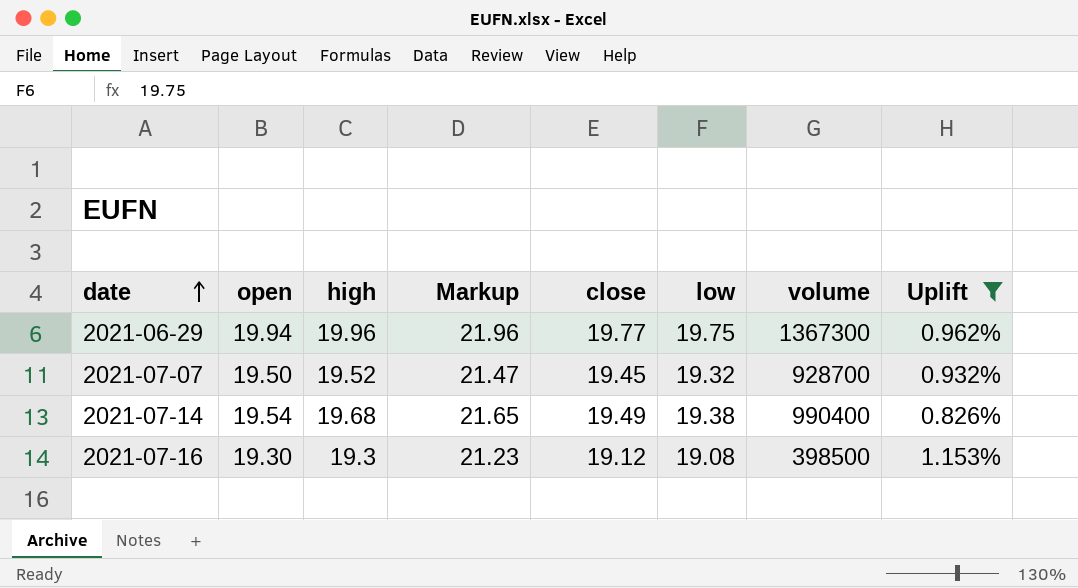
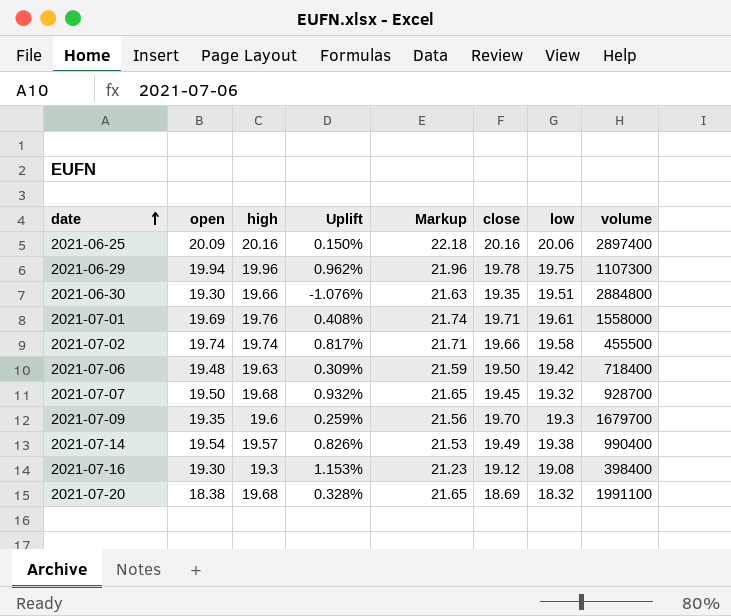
filter: Uplift >= 0.826% -> none
column Uplift | position: 8 -> 4
2021-06-29 | close: 19.77 -> 19.78
2021-06-29 | volume: 1367300 -> 1107300
2021-07-07 | high: 19.52 -> 19.68
2021-07-07 | Markup: 21.47 -> 21.65
2021-07-14 | high: 19.68 -> 19.57
2021-07-14 | Markup: 21.65 -> 21.53
2021-07-16 | volume: 398500 -> 398400

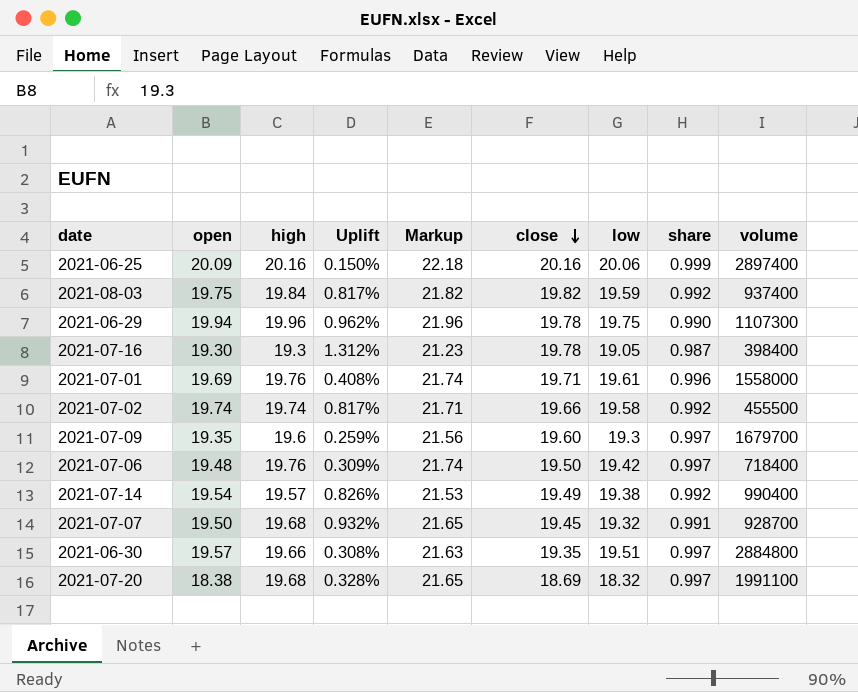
row order: date ascending -> close descending
column share | formula: none -> [low] / [open]
row 2021-08-03: none -> 19.75 | 19.84 | 0.817% | 21.82 | 19.82 | 19.59 | 0.992 | 937400
2021-07-16 | Uplift: 1.153% -> 1.312%
2021-07-16 | close: 19.12 -> 19.78
2021-07-16 | low: 19.08 -> 19.05
2021-07-09 | close: 19.70 -> 19.60
2021-07-06 | high: 19.63 -> 19.76
2021-07-06 | Markup: 21.59 -> 21.74
2021-06-30 | open: 19.30 -> 19.57
2021-06-30 | Uplift: -1.076% -> 0.308%

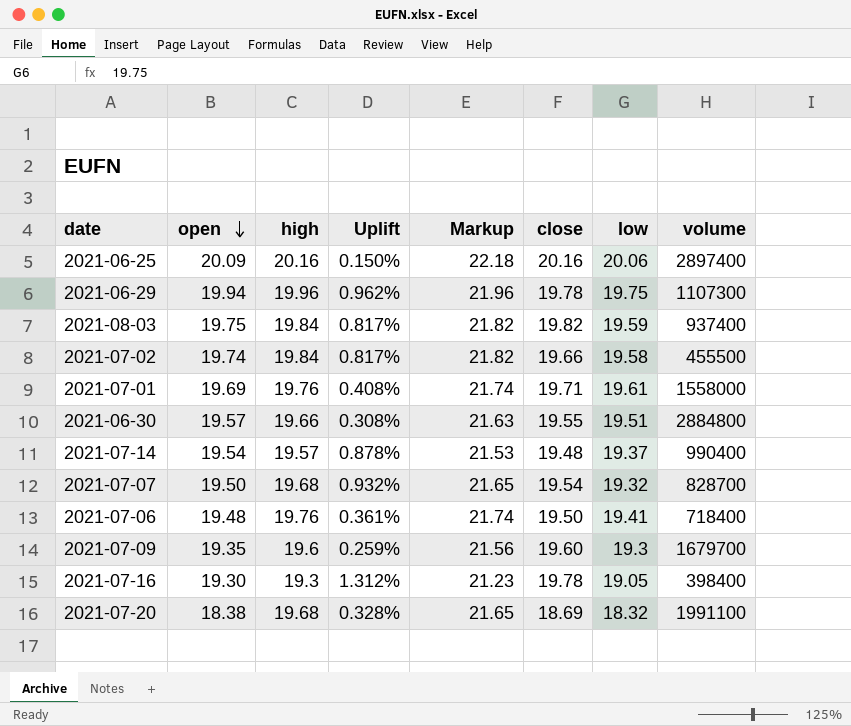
row order: close descending -> open descending
column share | formula: [low] / [open] -> none
2021-07-02 | high: 19.74 -> 19.84
2021-07-02 | Markup: 21.71 -> 21.82
2021-06-30 | close: 19.35 -> 19.55
2021-07-14 | Uplift: 0.826% -> 0.878%
2021-07-14 | close: 19.49 -> 19.48
2021-07-14 | low: 19.38 -> 19.37
2021-07-07 | close: 19.45 -> 19.54
2021-07-07 | volume: 928700 -> 828700
2021-07-06 | Uplift: 0.309% -> 0.361%
2021-07-06 | low: 19.42 -> 19.41

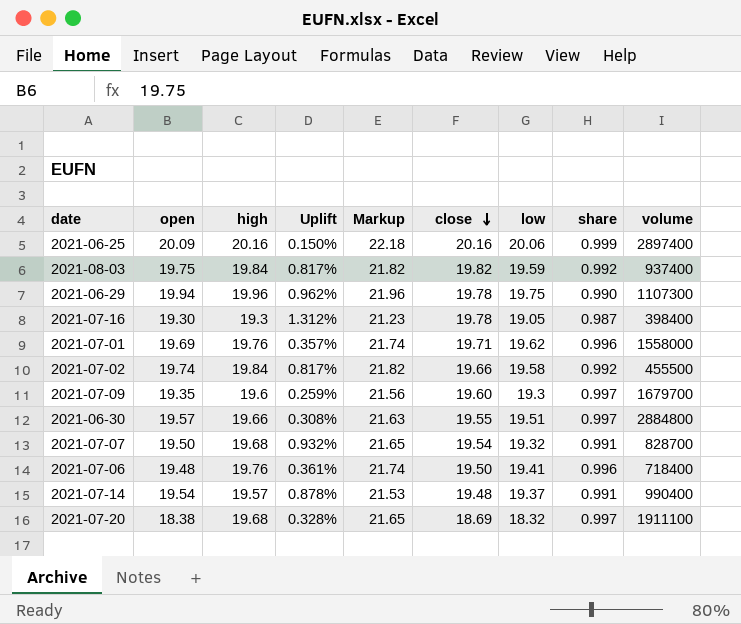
row order: open descending -> close descending
column share | formula: none -> [low] / [open]
2021-07-01 | Uplift: 0.408% -> 0.357%
2021-07-01 | low: 19.61 -> 19.62
2021-07-20 | volume: 1991100 -> 1911100

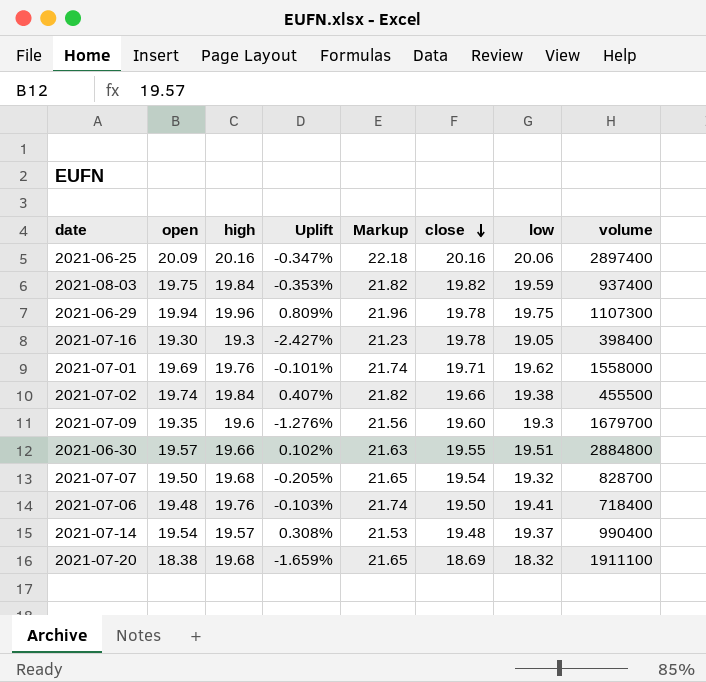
column share | formula: [low] / [open] -> none
column Uplift | formula: ([open] - [low]) / [low] -> ([open] - [close]) / [close]
2021-07-02 | low: 19.58 -> 19.38

